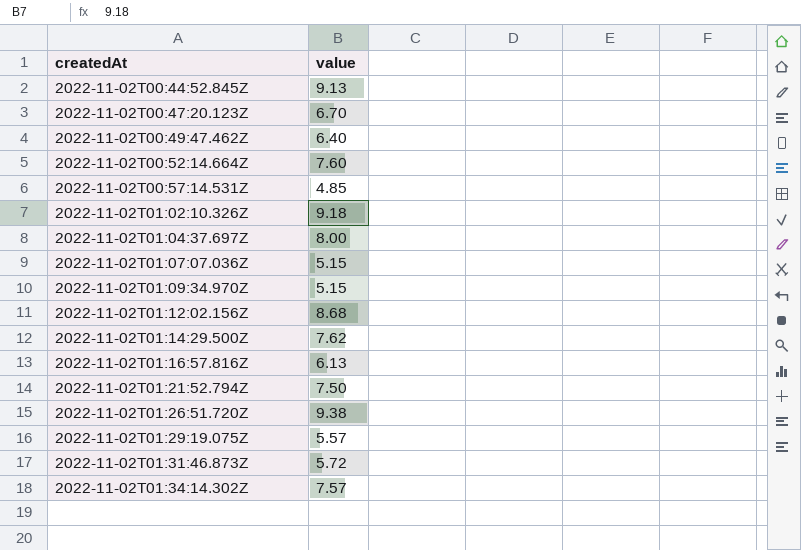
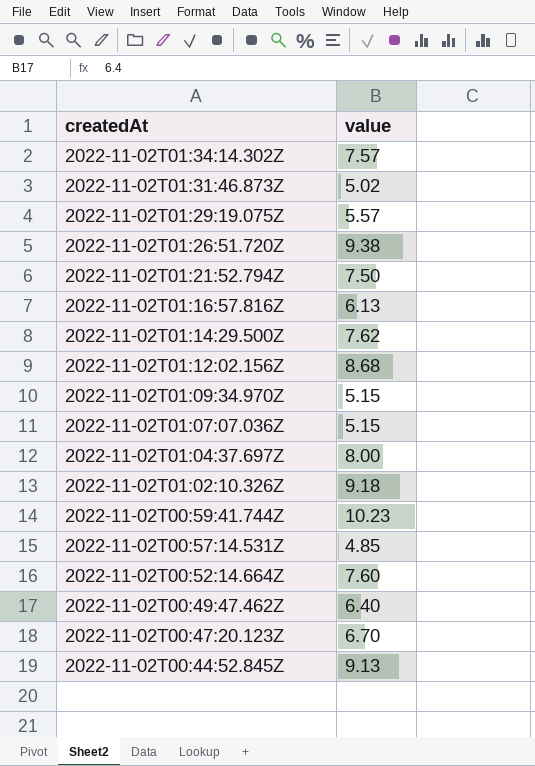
row order: createdAt ascending -> createdAt descending
2022-11-02T01:31:46.873Z | value: 5.72 -> 5.02
row 2022-11-02T00:59:41.744Z: none -> 10.23

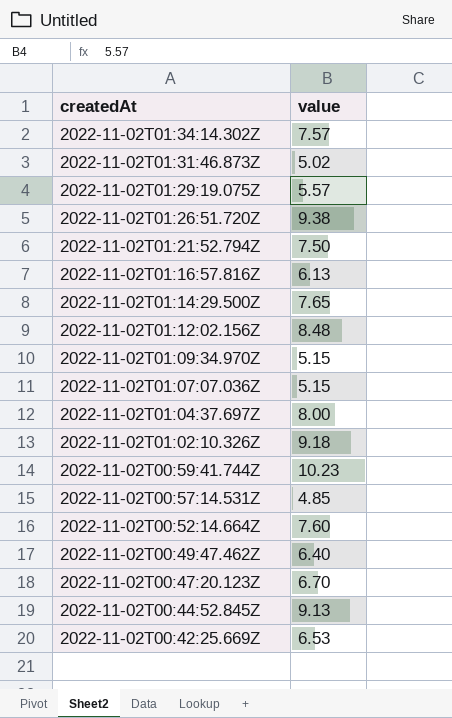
2022-11-02T01:14:29.500Z | value: 7.62 -> 7.65
2022-11-02T01:12:02.156Z | value: 8.68 -> 8.48
row 2022-11-02T00:42:25.669Z: none -> 6.53

